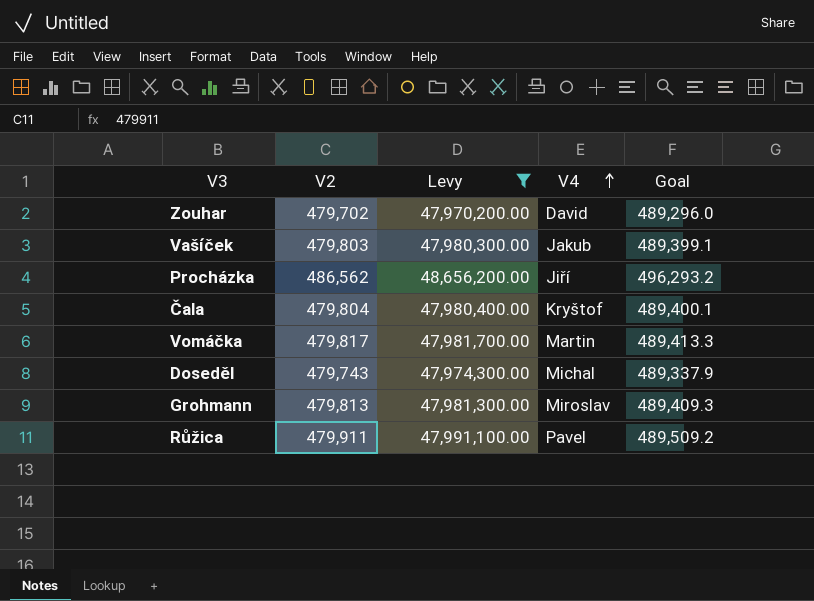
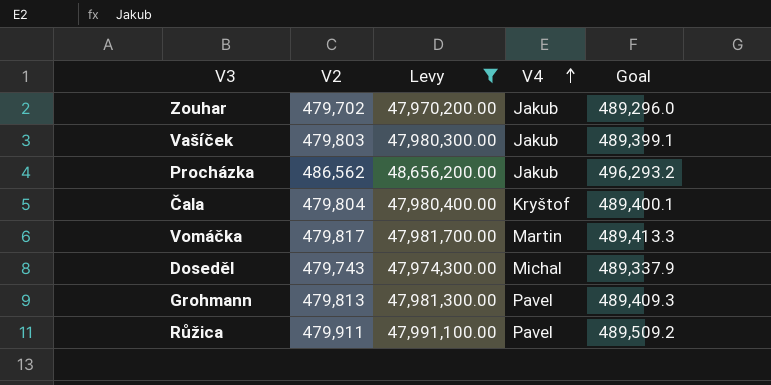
Zouhar | V4: David -> Jakub
Procházka | V4: Jiří -> Jakub
Grohmann | V4: Miroslav -> Pavel

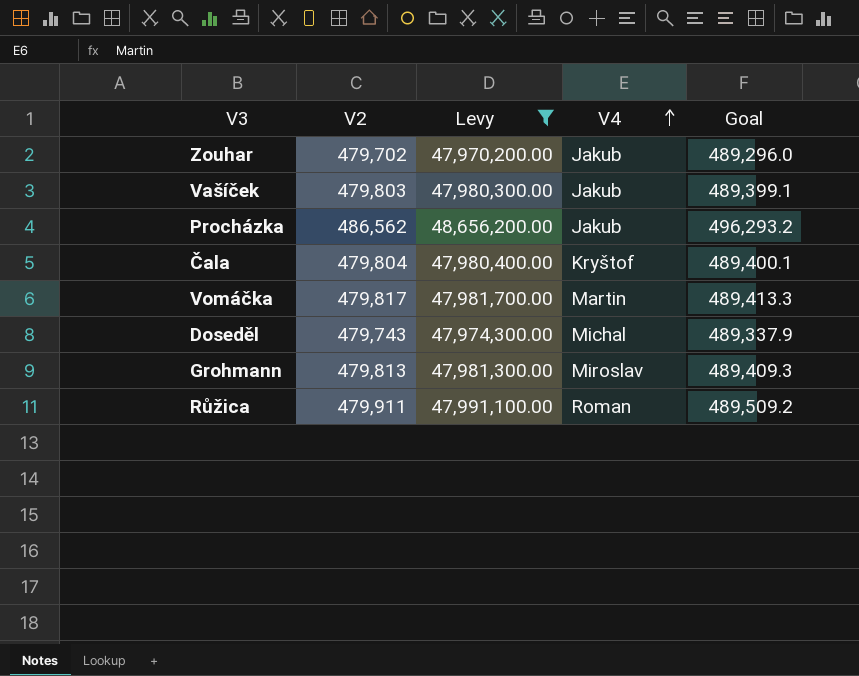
Grohmann | V4: Pavel -> Miroslav
Růžica | V4: Pavel -> Roman

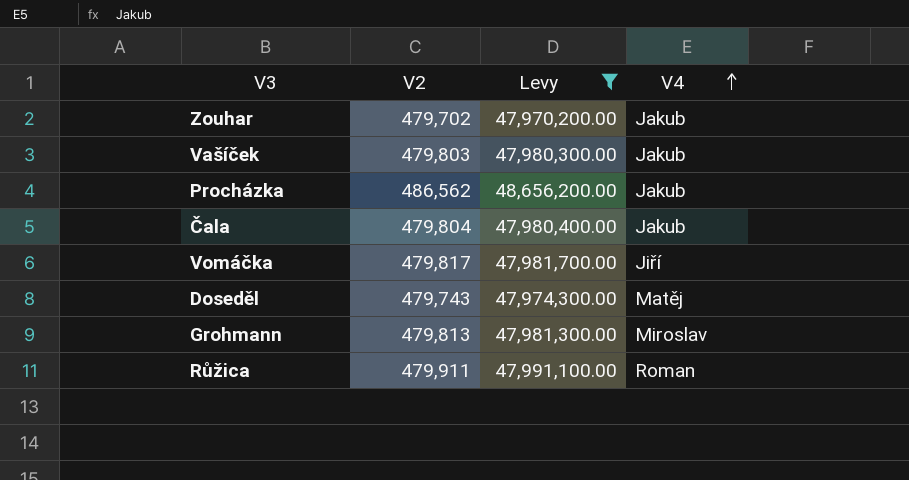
column Goal | formula: [V2] * 1.02 -> none
Čala | V4: Kryštof -> Jakub
Vomáčka | V4: Martin -> Jiří
Doseděl | V4: Michal -> Matěj

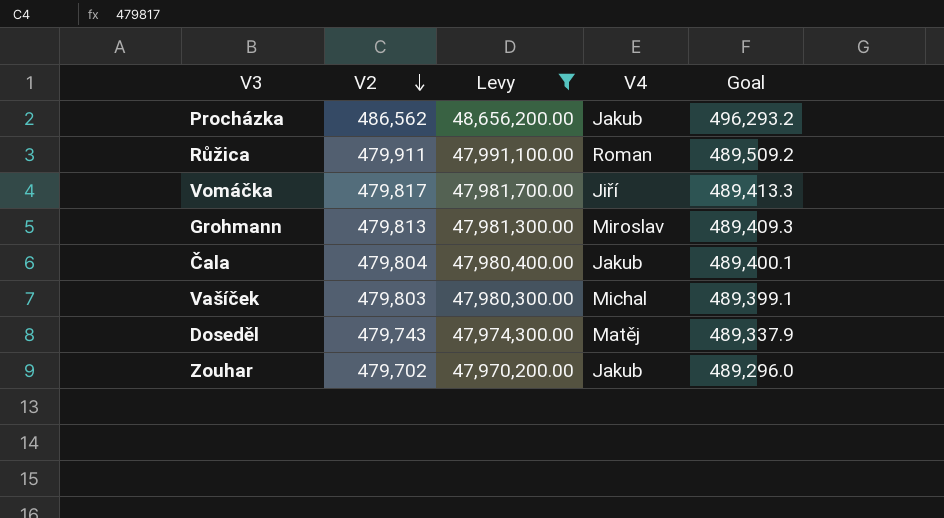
row order: V4 ascending -> V2 descending
column Goal | formula: none -> [V2] * 1.02
Vašíček | V4: Jakub -> Michal

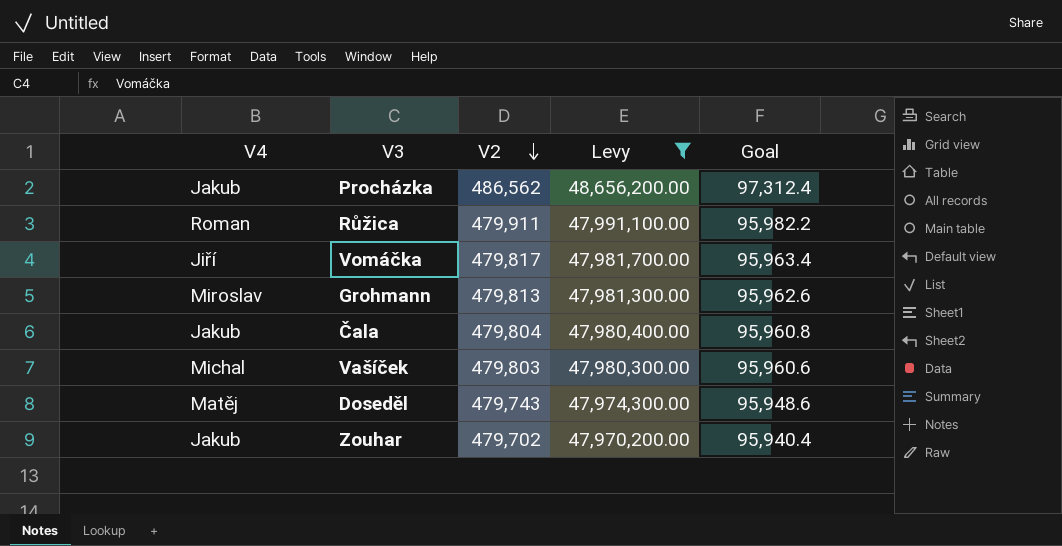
column V4 | position: 4 -> 1
column Goal | formula: [V2] * 1.02 -> [V2] * 0.2

